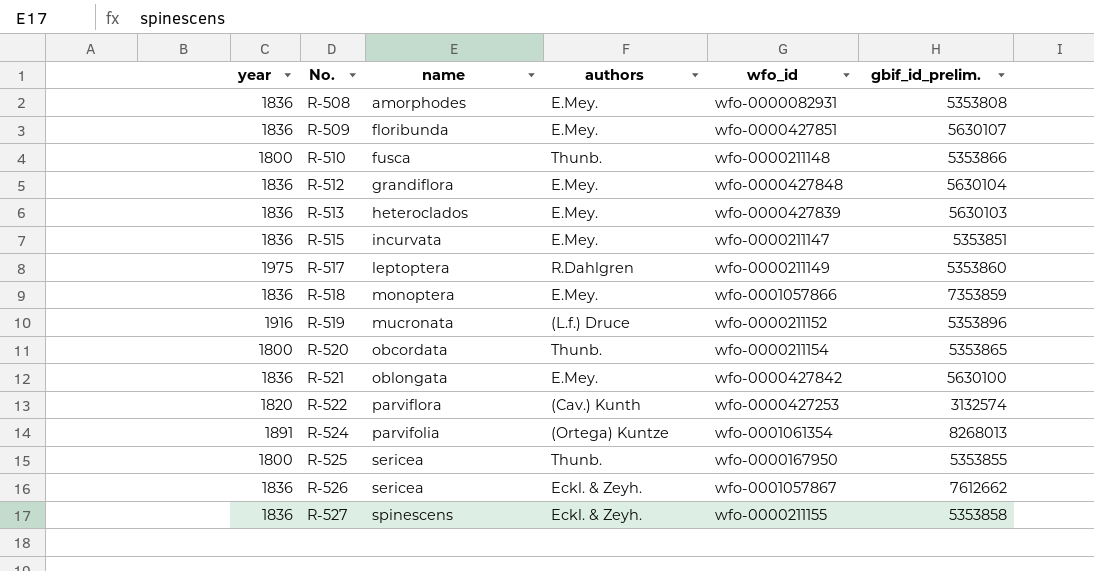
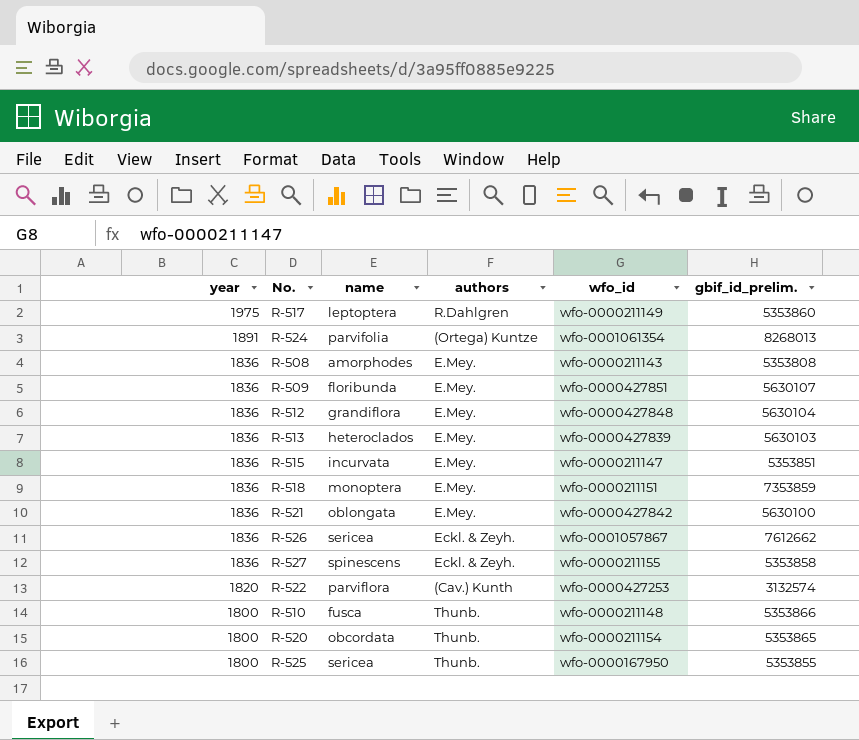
row order: No. ascending -> year descending
row R-519: 1916 | mucronata | (L.f.) Druce | wfo-0000211152 | 5353896 -> none
R-508 | wfo_id: wfo-0000082931 -> wfo-0000211143
R-518 | wfo_id: wfo-0001057866 -> wfo-0000211151

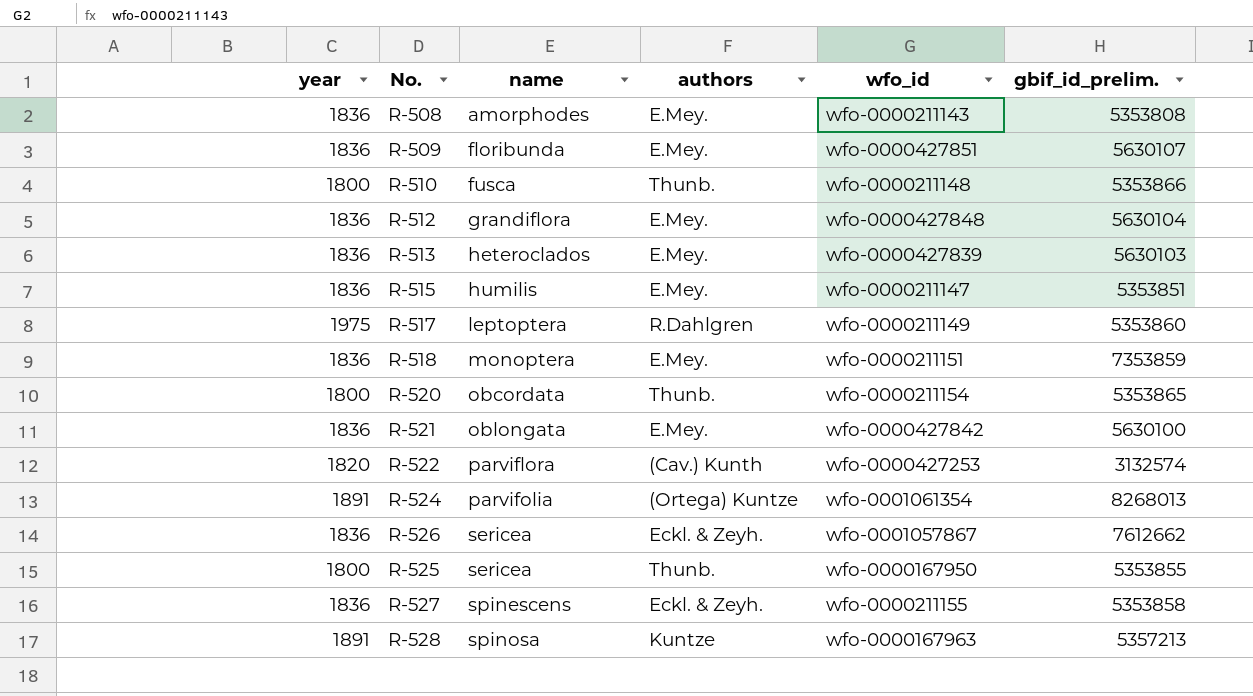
row order: year descending -> name ascending
R-515 | name: incurvata -> humilis
row R-528: none -> 1891 | spinosa | Kuntze | wfo-0000167963 | 5357213

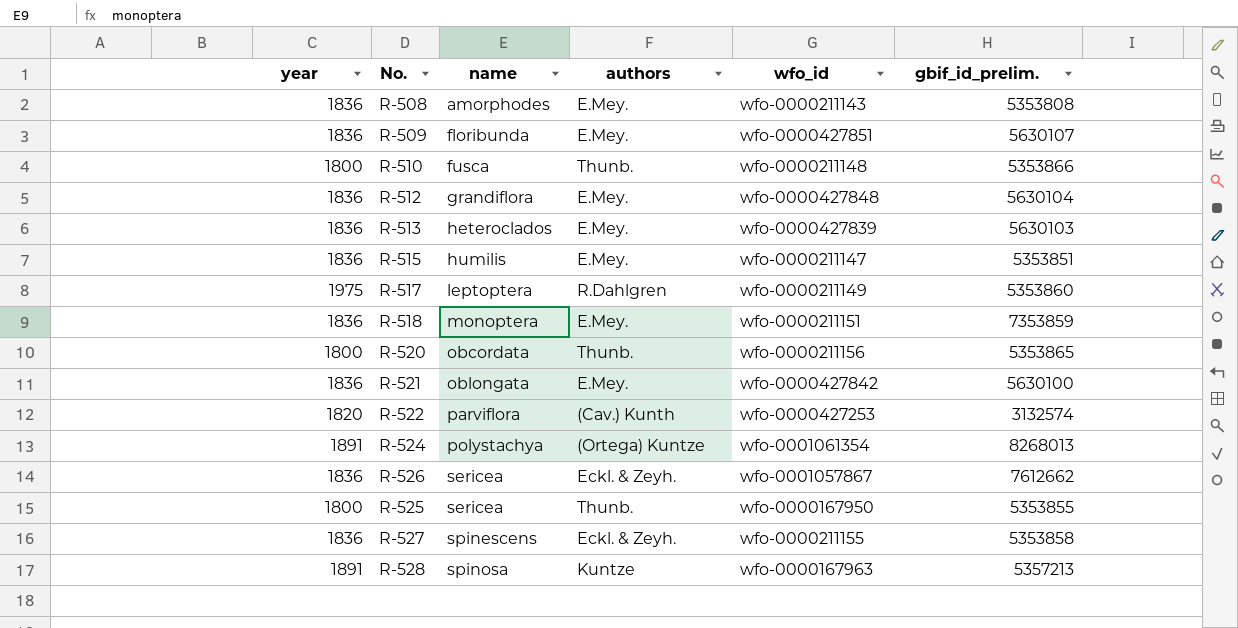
R-520 | wfo_id: wfo-0000211154 -> wfo-0000211156
R-524 | name: parvifolia -> polystachya

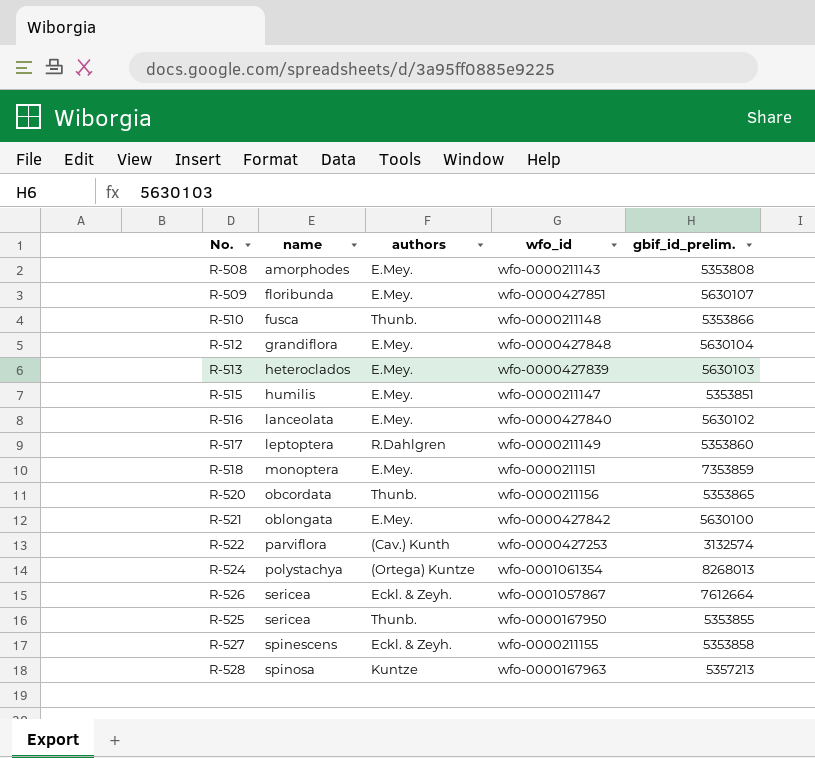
column year | position: 1 -> none
row R-516: none -> lanceolata | E.Mey. | wfo-0000427840 | 5630102
R-526 | gbif_id_prelim.: 7612662 -> 7612664

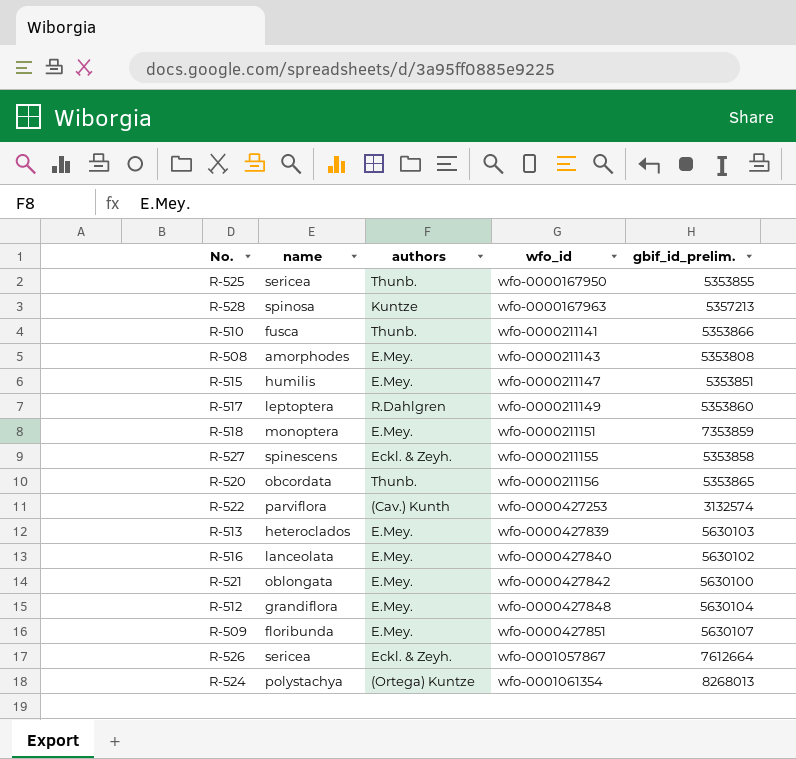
row order: name ascending -> wfo_id ascending
R-510 | wfo_id: wfo-0000211148 -> wfo-0000211141

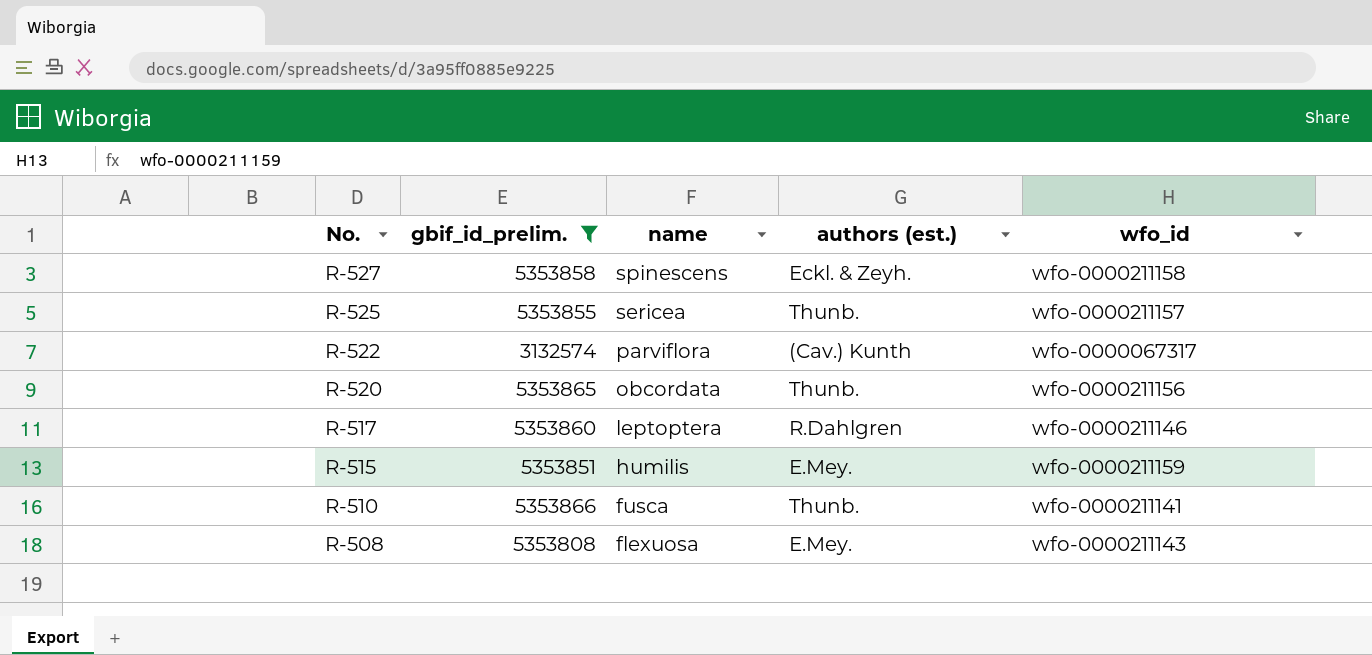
filter: none -> gbif_id_prelim. <= 5353866
row order: wfo_id ascending -> No. descending
column gbif_id_prelim. | position: 5 -> 2
column name: authors -> authors (est.)
R-527 | wfo_id: wfo-0000211155 -> wfo-0000211158
R-525 | wfo_id: wfo-0000167950 -> wfo-0000211157
R-522 | wfo_id: wfo-0000427253 -> wfo-0000067317
R-517 | wfo_id: wfo-0000211149 -> wfo-0000211146
R-515 | wfo_id: wfo-0000211147 -> wfo-0000211159
R-508 | name: amorphodes -> flexuosa

